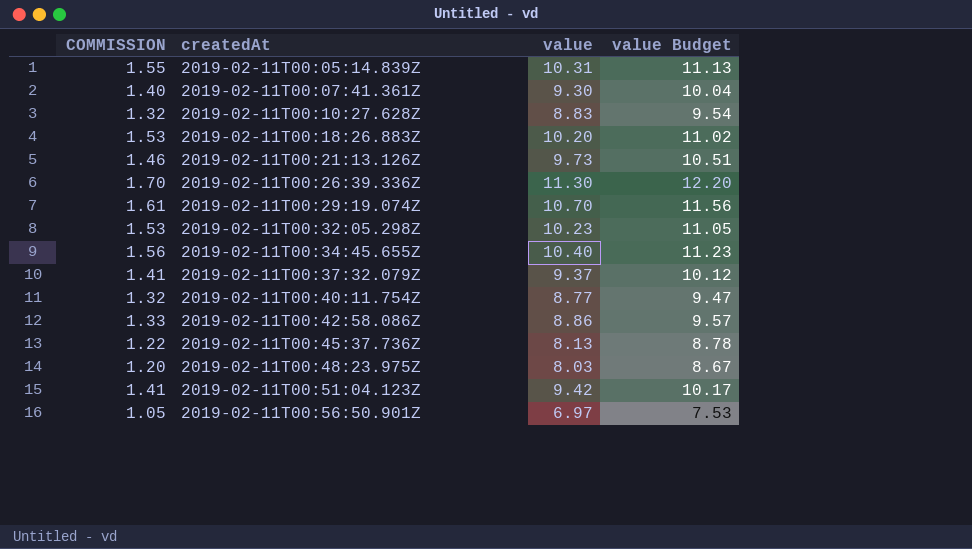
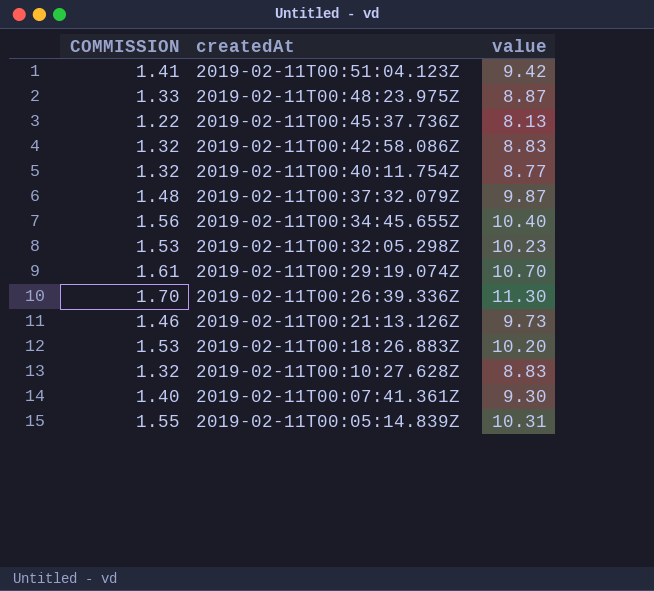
row order: createdAt ascending -> createdAt descending
column value Budget | formula: [value] * 1.08 -> none
row 2019-02-11T00:56:50.901Z: 1.05 | 6.97 | 7.53 -> none
2019-02-11T00:48:23.975Z | COMMISSION: 1.20 -> 1.33
2019-02-11T00:48:23.975Z | value: 8.03 -> 8.87
2019-02-11T00:42:58.086Z | COMMISSION: 1.33 -> 1.32
2019-02-11T00:42:58.086Z | value: 8.86 -> 8.83
2019-02-11T00:37:32.079Z | COMMISSION: 1.41 -> 1.48
2019-02-11T00:37:32.079Z | value: 9.37 -> 9.87

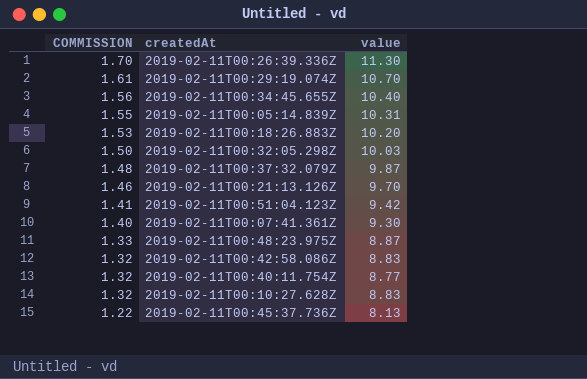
row order: createdAt descending -> COMMISSION descending
2019-02-11T00:32:05.298Z | COMMISSION: 1.53 -> 1.50
2019-02-11T00:32:05.298Z | value: 10.23 -> 10.03
2019-02-11T00:21:13.126Z | value: 9.73 -> 9.70

